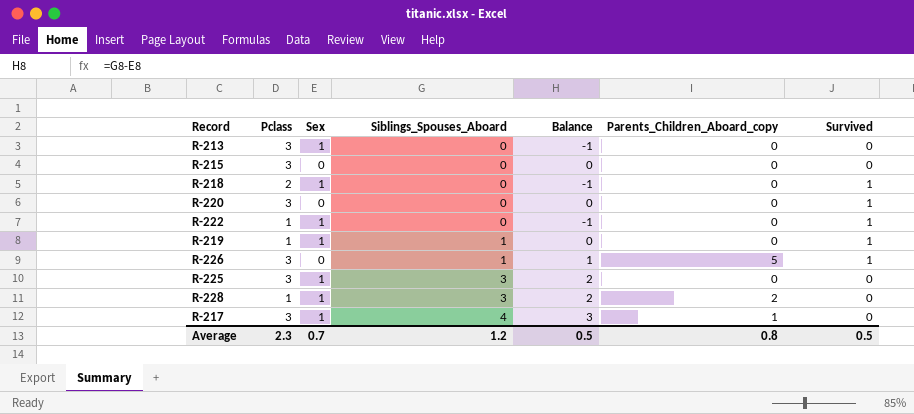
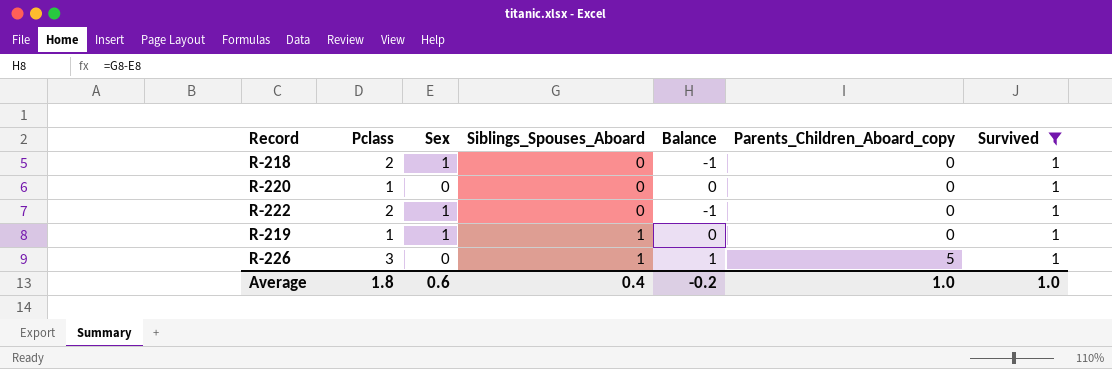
filter: none -> Survived = 1
R-220 | Pclass: 3 -> 1
R-222 | Pclass: 1 -> 2
Average | Pclass: 2.3 -> 1.8
Average | Sex: 0.7 -> 0.6
Average | Siblings_Spouses_Aboard: 1.2 -> 0.4
Average | Balance: 0.5 -> -0.2
Average | Parents_Children_Aboard_copy: 0.8 -> 1.0
Average | Survived: 0.5 -> 1.0

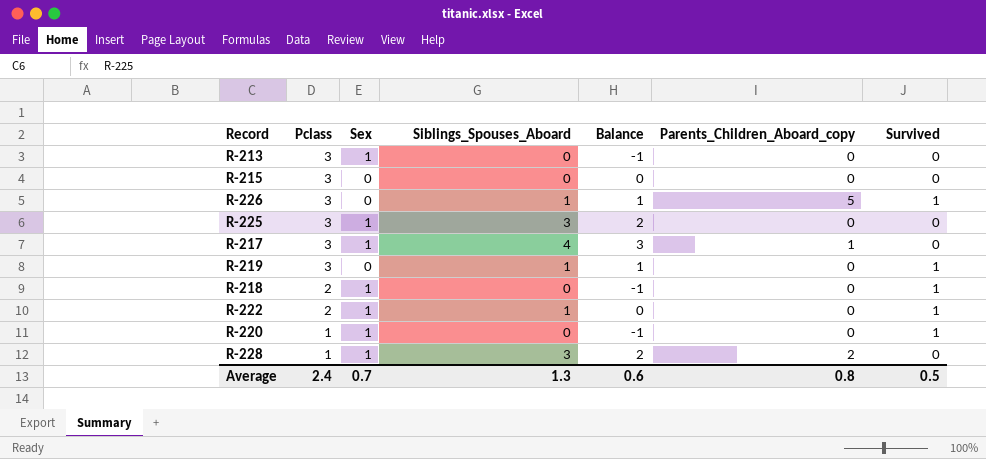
filter: Survived = 1 -> none
row order: Siblings_Spouses_Aboard ascending -> Pclass descending
R-219 | Pclass: 1 -> 3
R-219 | Sex: 1 -> 0
R-219 | Balance: 0 -> 1
R-222 | Siblings_Spouses_Aboard: 0 -> 1
R-222 | Balance: -1 -> 0
R-220 | Sex: 0 -> 1
R-220 | Balance: 0 -> -1
Average | Pclass: 1.8 -> 2.4
Average | Sex: 0.6 -> 0.7
Average | Siblings_Spouses_Aboard: 0.4 -> 1.3
Average | Balance: -0.2 -> 0.6
Average | Parents_Children_Aboard_copy: 1.0 -> 0.8
Average | Survived: 1.0 -> 0.5

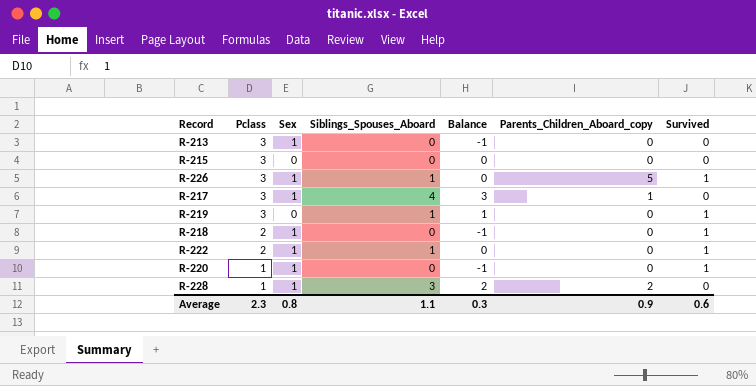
row R-225: 3 | 1 | 3 | 2 | 0 | 0 -> none
R-226 | Sex: 0 -> 1
R-226 | Balance: 1 -> 0
Average | Pclass: 2.4 -> 2.3
Average | Sex: 0.7 -> 0.8
Average | Siblings_Spouses_Aboard: 1.3 -> 1.1
Average | Balance: 0.6 -> 0.3
Average | Parents_Children_Aboard_copy: 0.8 -> 0.9
Average | Survived: 0.5 -> 0.6

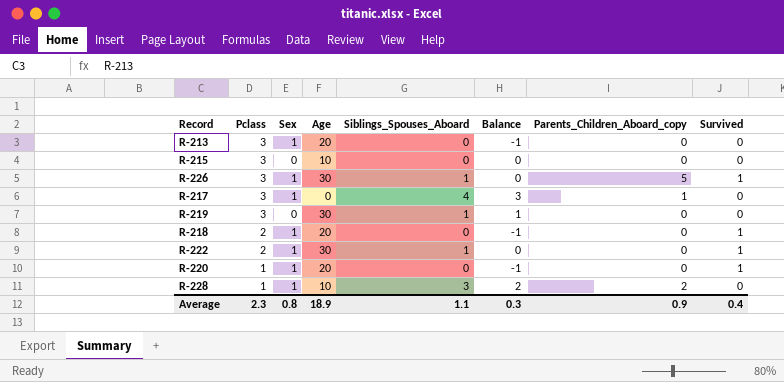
column Age | position: none -> 4
R-219 | Survived: 1 -> 0
Average | Survived: 0.6 -> 0.4

